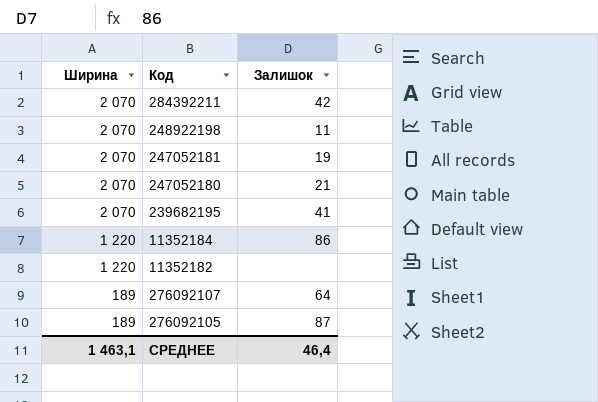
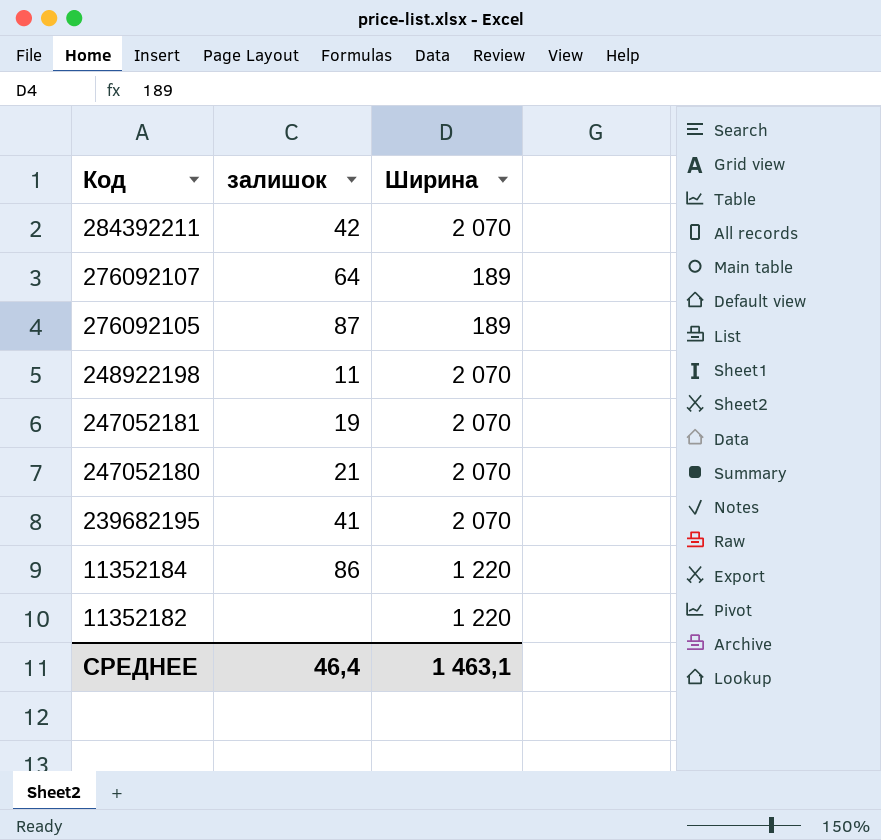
row order: Ширина descending -> Код descending
column name: Залишок -> залишок
column Ширина | position: 1 -> 3

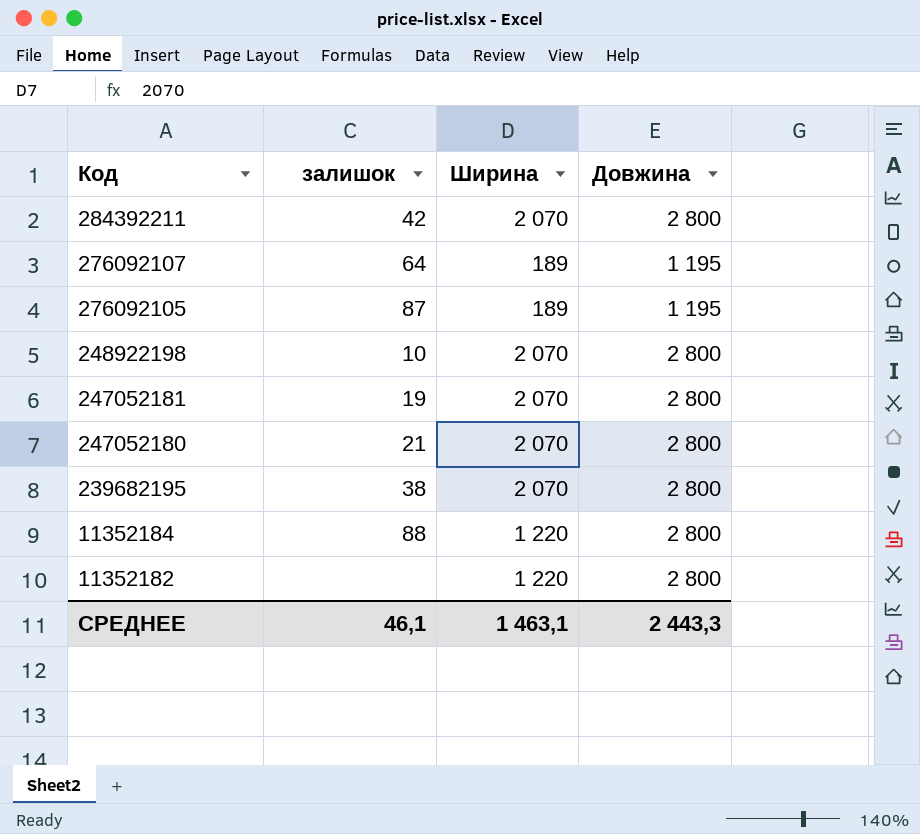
column Довжина | position: none -> 4
248922198 | залишок: 11 -> 10
239682195 | залишок: 41 -> 38
11352184 | залишок: 86 -> 88
СРЕДНЕЕ | залишок: 46,4 -> 46,1

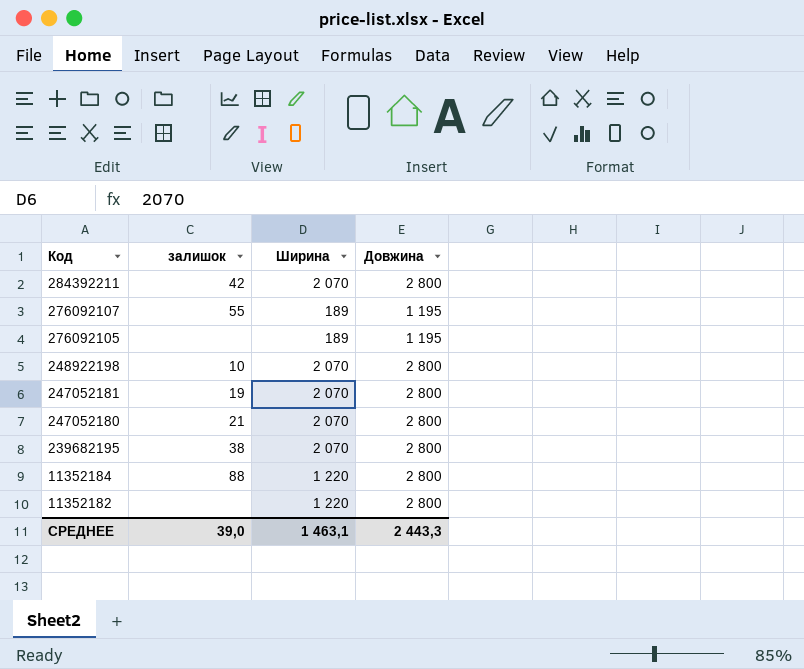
276092107 | залишок: 64 -> 55
276092105 | залишок: 87 -> none
СРЕДНЕЕ | залишок: 46,1 -> 39,0

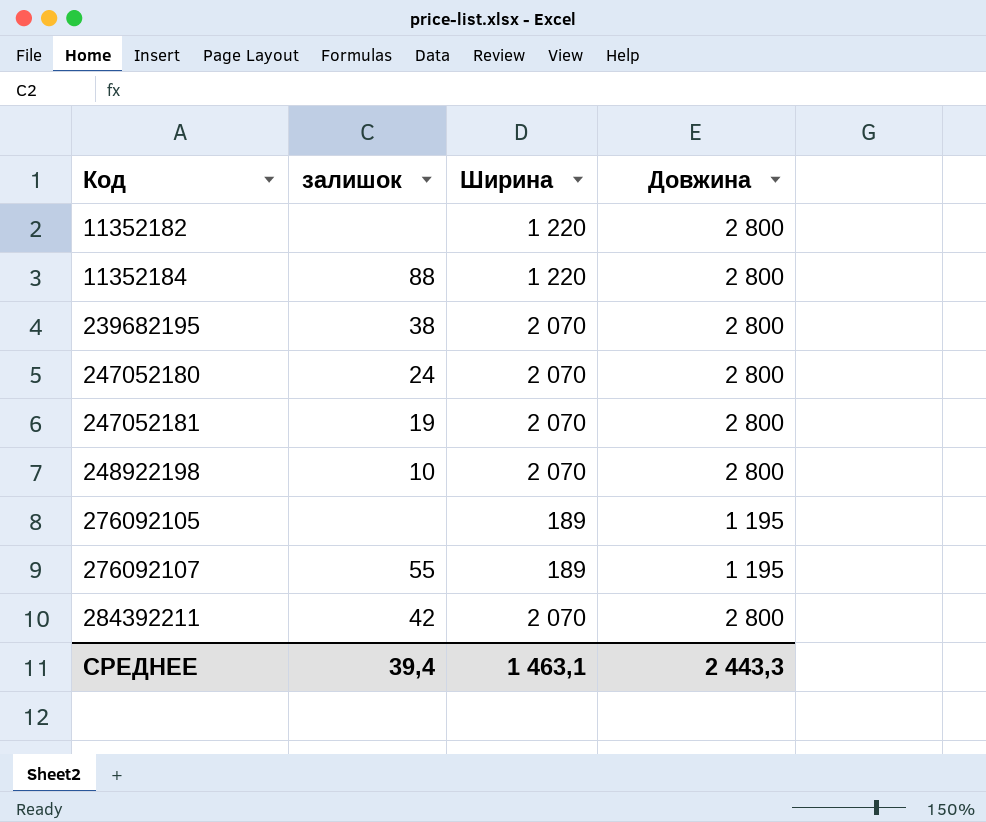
row order: Код descending -> Код ascending
247052180 | залишок: 21 -> 24
СРЕДНЕЕ | залишок: 39,0 -> 39,4

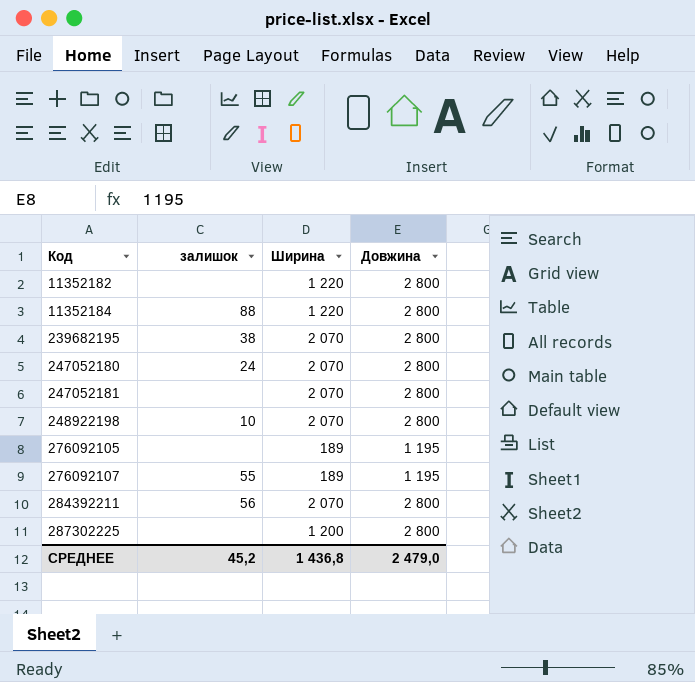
247052181 | залишок: 19 -> none
284392211 | залишок: 42 -> 56
row 287302225: none -> none | 1 200 | 2 800
СРЕДНЕЕ | залишок: 39,4 -> 45,2
СРЕДНЕЕ | Ширина: 1 463,1 -> 1 436,8
СРЕДНЕЕ | Довжина: 2 443,3 -> 2 479,0

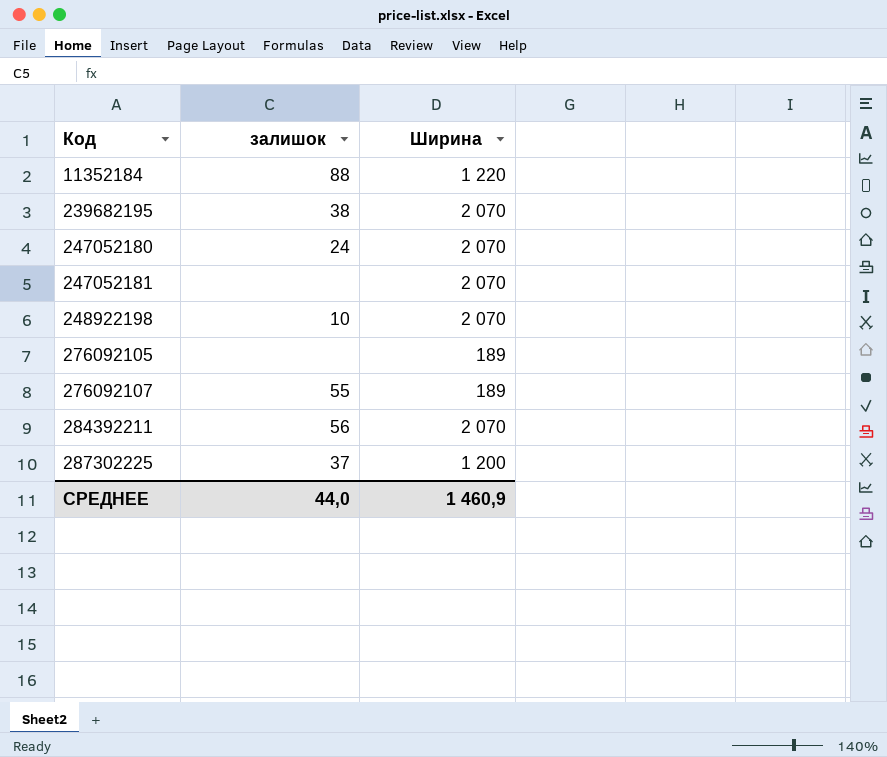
column Довжина | position: 4 -> none
row 11352182: none | 1 220 | 2 800 -> none
287302225 | залишок: none -> 37
СРЕДНЕЕ | залишок: 45,2 -> 44,0
СРЕДНЕЕ | Ширина: 1 436,8 -> 1 460,9

